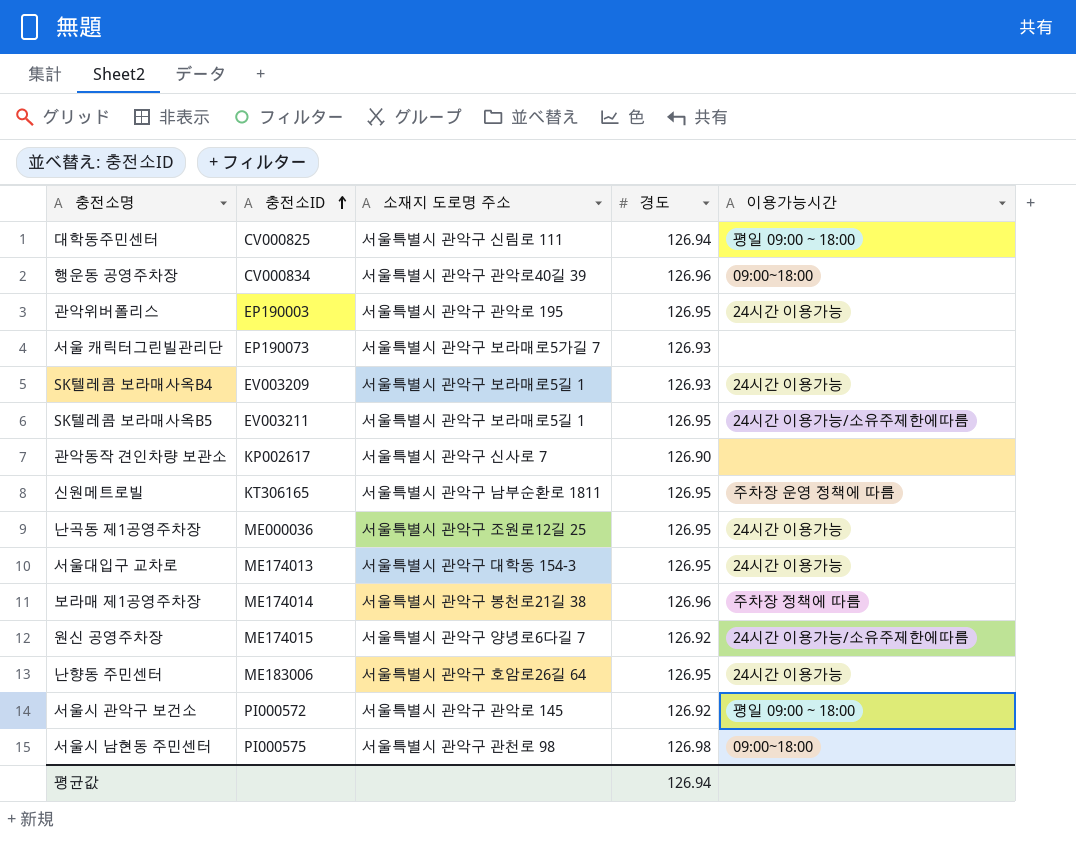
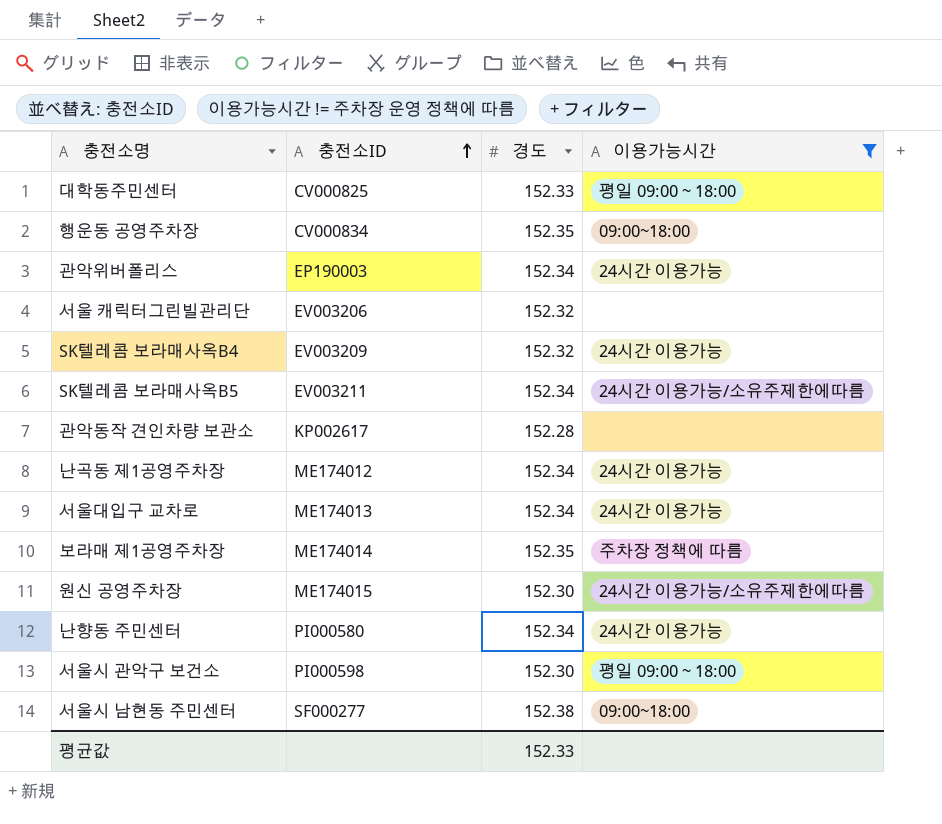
filter: none -> 이용가능시간 != 주차장 운영 정책에 따름
column 소재지 도로명 주소 | position: 3 -> none
대학동주민센터 | 경도: 126.94 -> 152.33
행운동 공영주차장 | 경도: 126.96 -> 152.35
관악위버폴리스 | 경도: 126.95 -> 152.34
서울 캐릭터그린빌관리단 | 충전소ID: EP190073 -> EV003206
서울 캐릭터그린빌관리단 | 경도: 126.93 -> 152.32
SK텔레콤 보라매사옥B4 | 경도: 126.93 -> 152.32
SK텔레콤 보라매사옥B5 | 경도: 126.95 -> 152.34
관악동작 견인차량 보관소 | 경도: 126.90 -> 152.28
난곡동 제1공영주차장 | 충전소ID: ME000036 -> ME174012
난곡동 제1공영주차장 | 경도: 126.95 -> 152.34
서울대입구 교차로 | 경도: 126.95 -> 152.34
보라매 제1공영주차장 | 경도: 126.96 -> 152.35
원신 공영주차장 | 경도: 126.92 -> 152.30
난향동 주민센터 | 충전소ID: ME183006 -> PI000580
난향동 주민센터 | 경도: 126.95 -> 152.34
서울시 관악구 보건소 | 충전소ID: PI000572 -> PI000598
서울시 관악구 보건소 | 경도: 126.92 -> 152.30
서울시 남현동 주민센터 | 충전소ID: PI000575 -> SF000277
서울시 남현동 주민센터 | 경도: 126.98 -> 152.38
평균값 | 경도: 126.94 -> 152.33

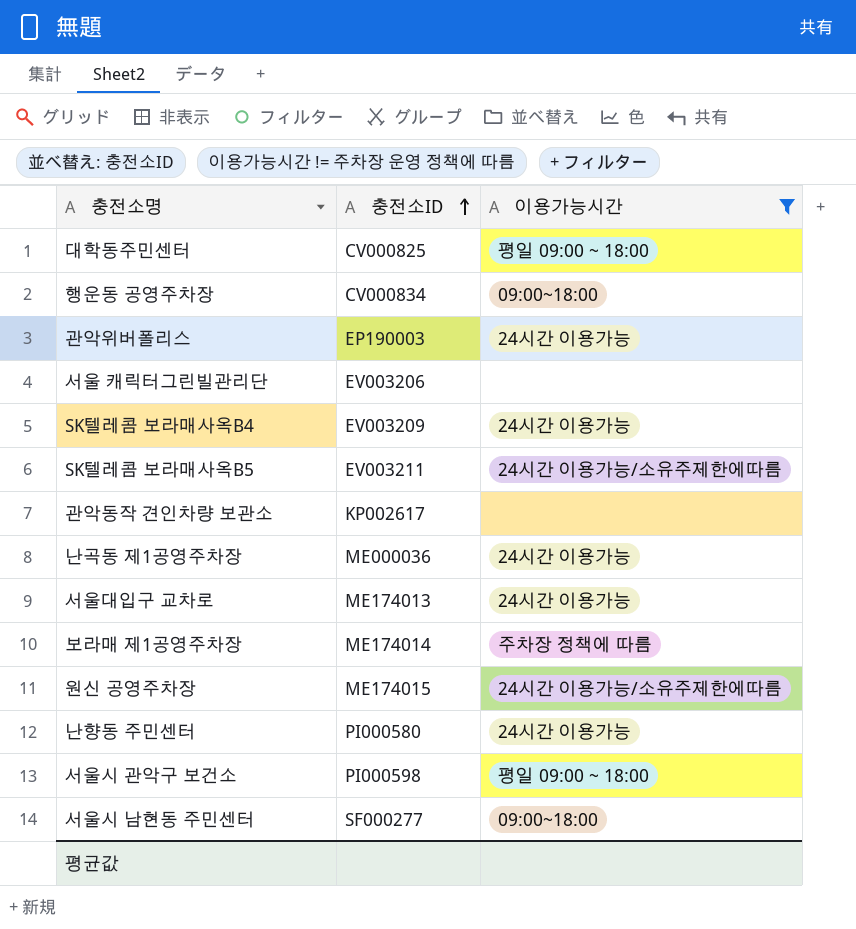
column 경도 | position: 3 -> none
난곡동 제1공영주차장 | 충전소ID: ME174012 -> ME000036

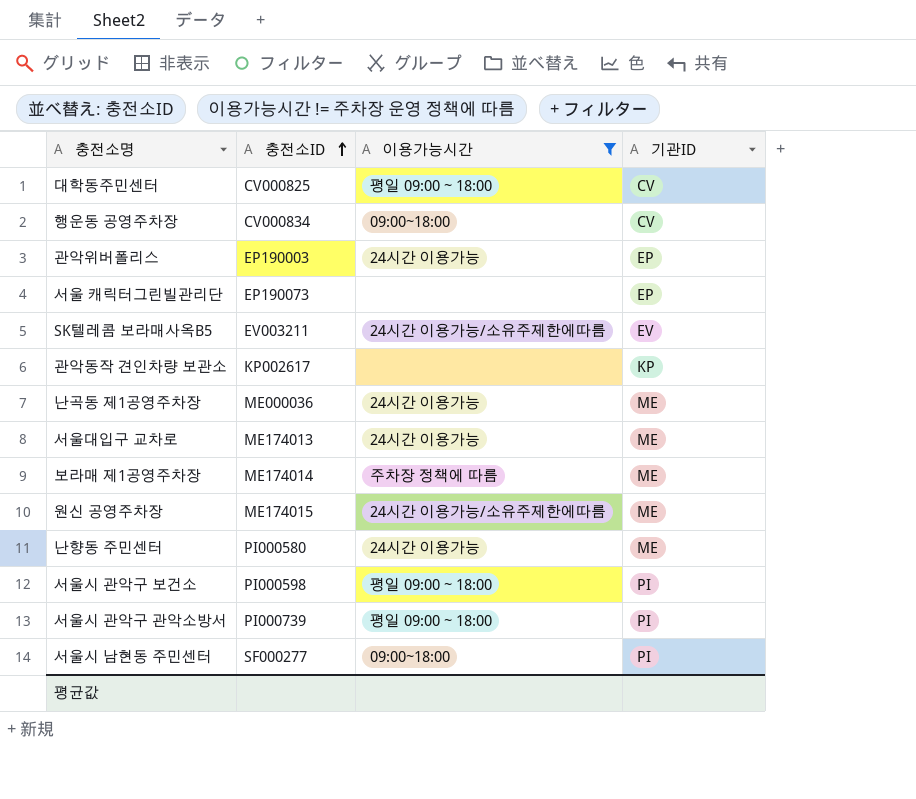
column 기관ID | position: none -> 4
row SK텔레콤 보라매사옥B4: EV003209 | 24시간 이용가능 -> none
서울 캐릭터그린빌관리단 | 충전소ID: EV003206 -> EP190073
row 서울시 관악구 관악소방서: none -> PI000739 | 평일 09:00 ~ 18:00 | PI

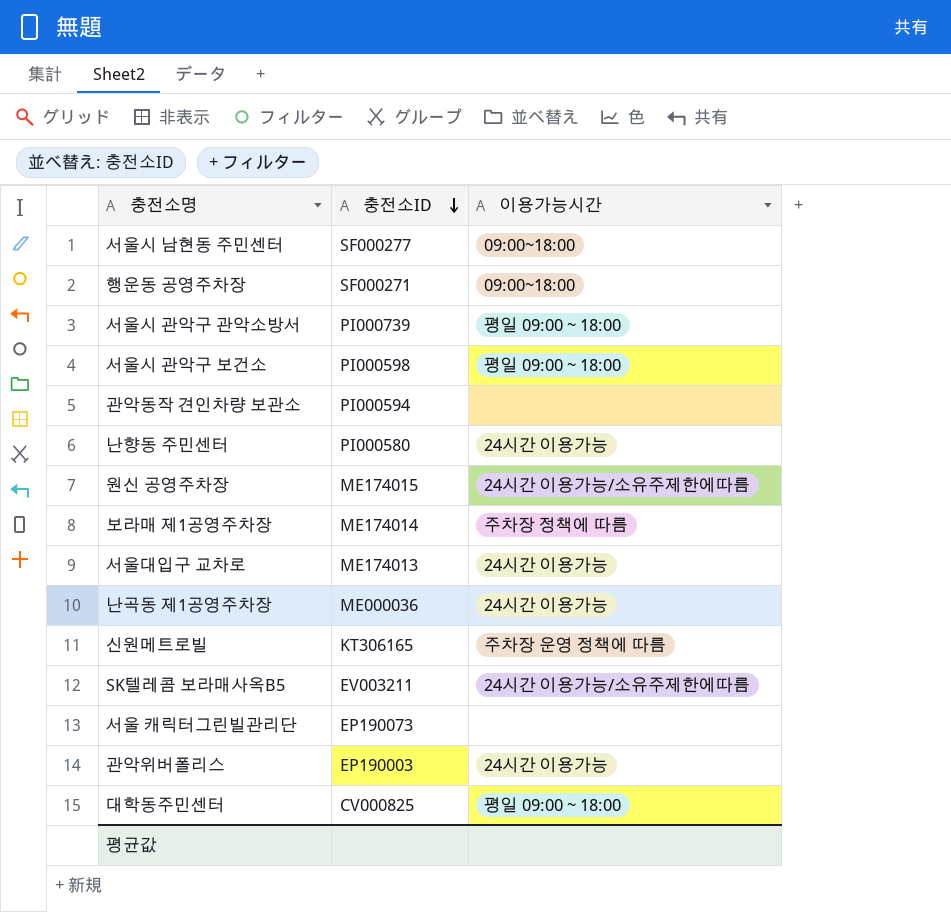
filter: 이용가능시간 != 주차장 운영 정책에 따름 -> none
row order: 충전소ID ascending -> 충전소ID descending
column 기관ID | position: 4 -> none
행운동 공영주차장 | 충전소ID: CV000834 -> SF000271
관악동작 견인차량 보관소 | 충전소ID: KP002617 -> PI000594

